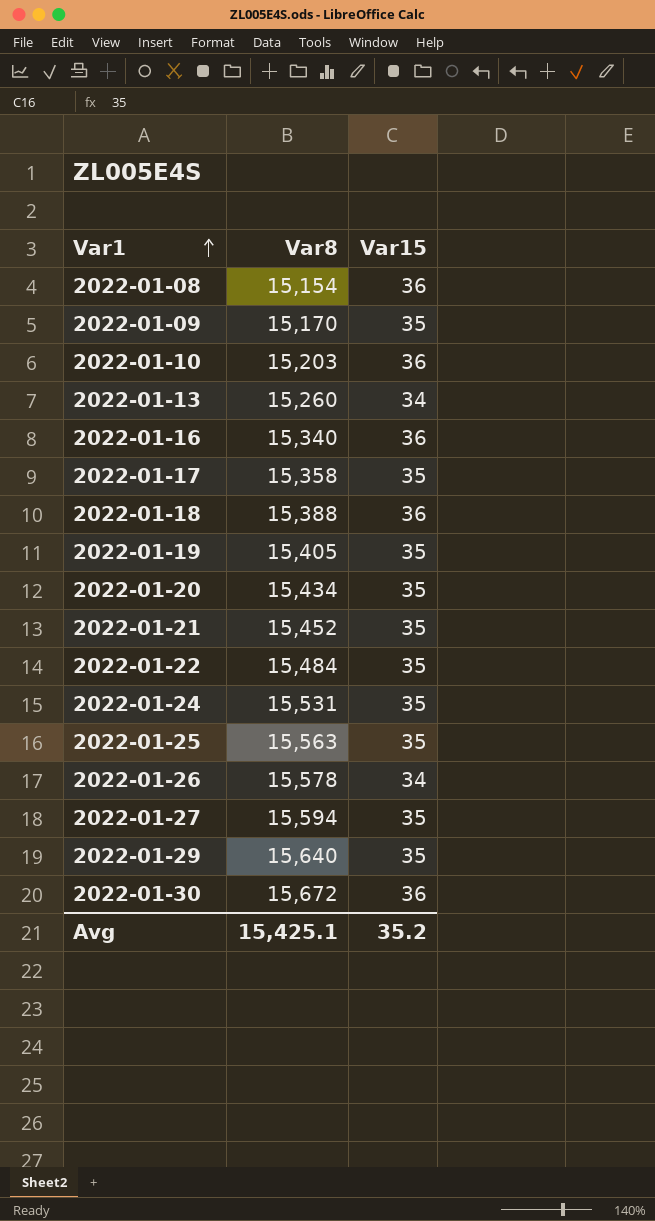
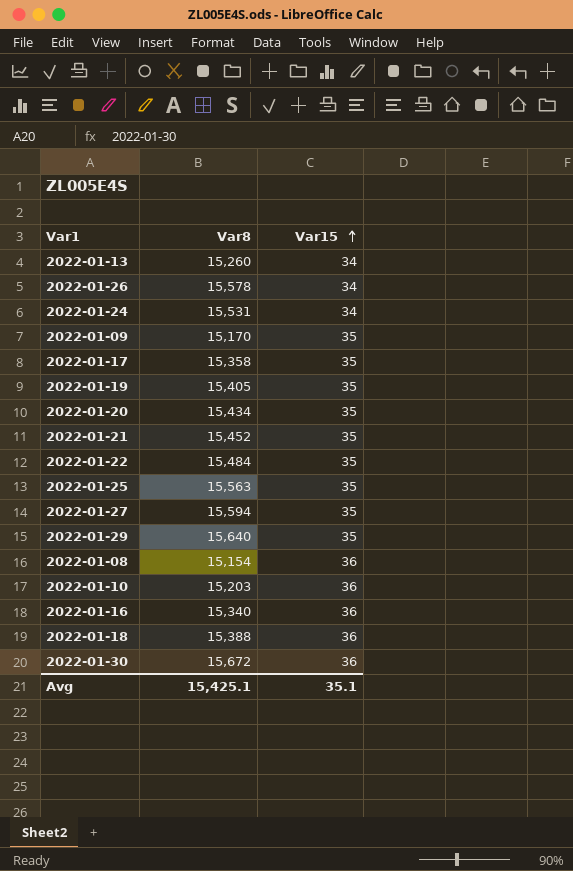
row order: Var1 ascending -> Var15 ascending
2022-01-24 | Var15: 35 -> 34
Avg | Var15: 35.2 -> 35.1

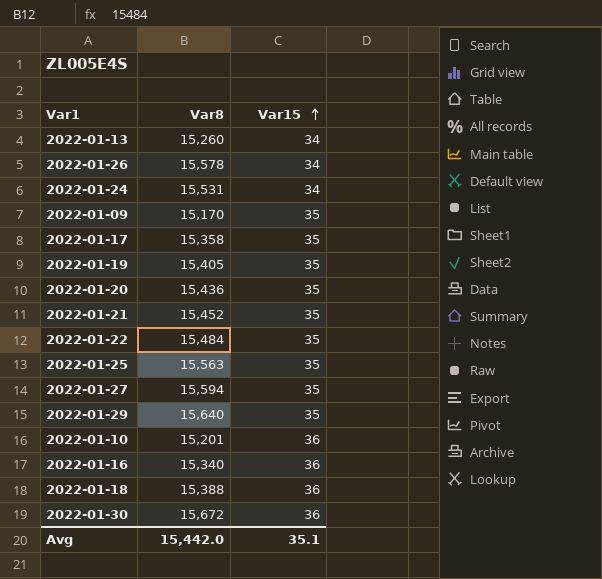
row 2022-01-08: 15,154 | 36 -> none
2022-01-20 | Var8: 15,434 -> 15,436
2022-01-10 | Var8: 15,203 -> 15,201
Avg | Var8: 15,425.1 -> 15,442.0

